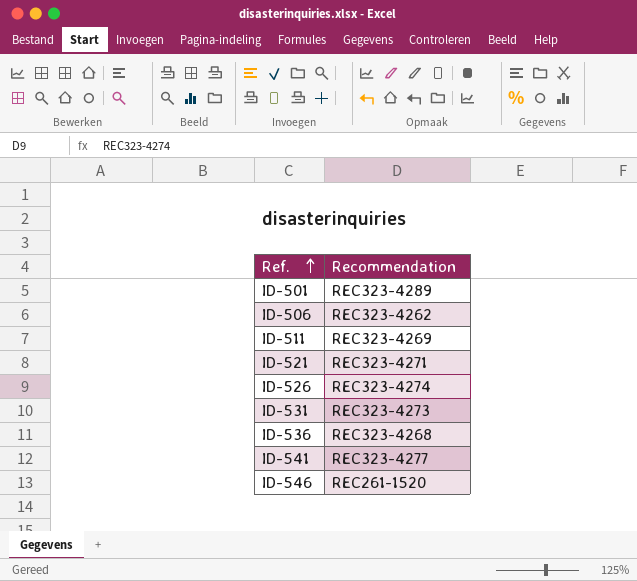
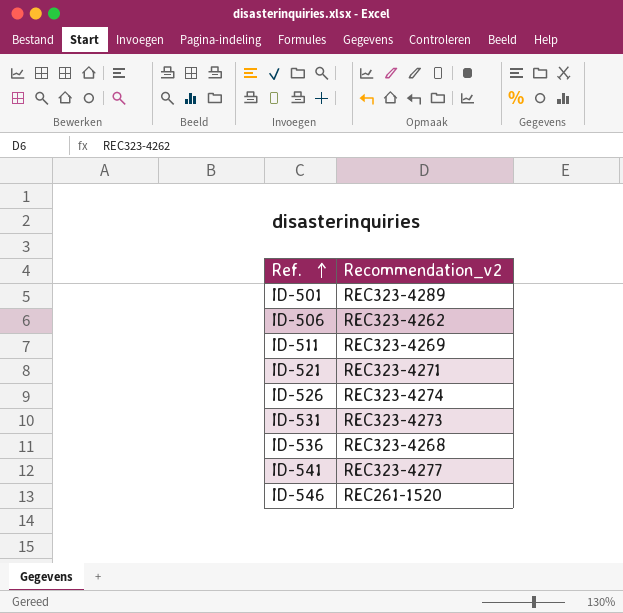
column name: Recommendation -> Recommendation_v2

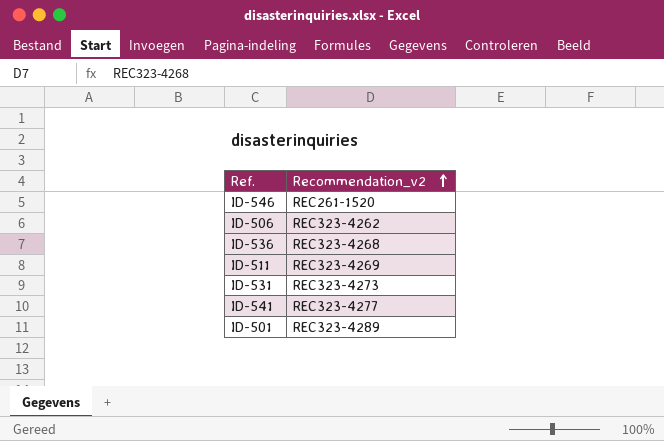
row order: Ref. ascending -> Recommendation_v2 ascending
row ID-521: REC323-4271 -> none
row ID-526: REC323-4274 -> none

